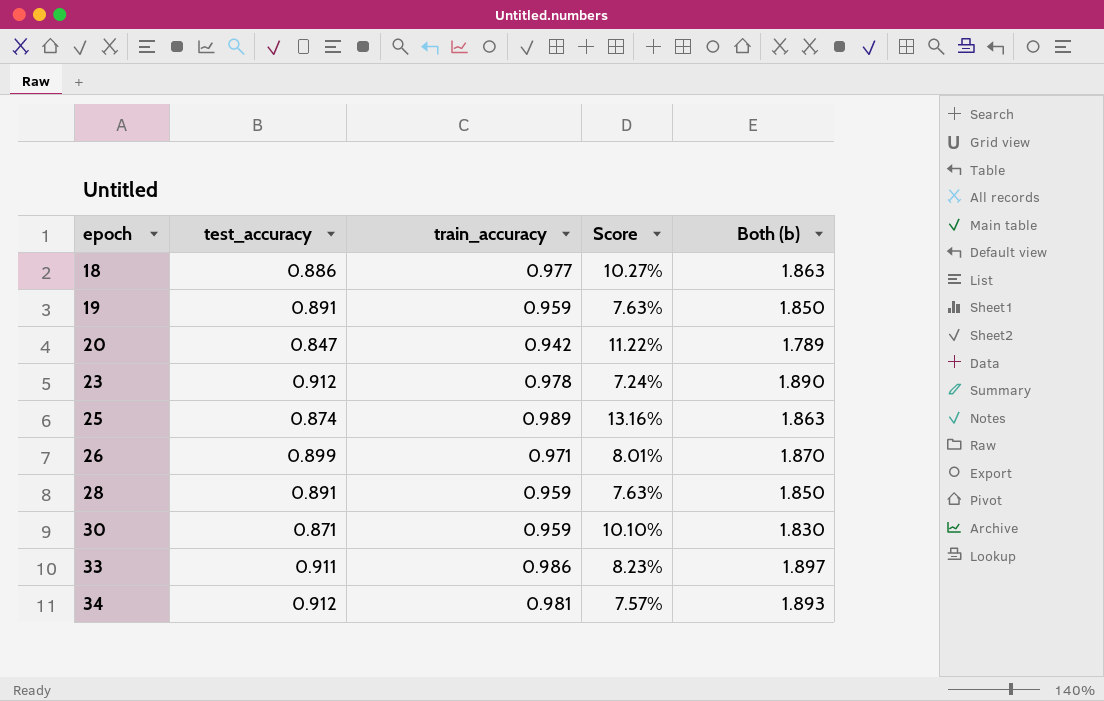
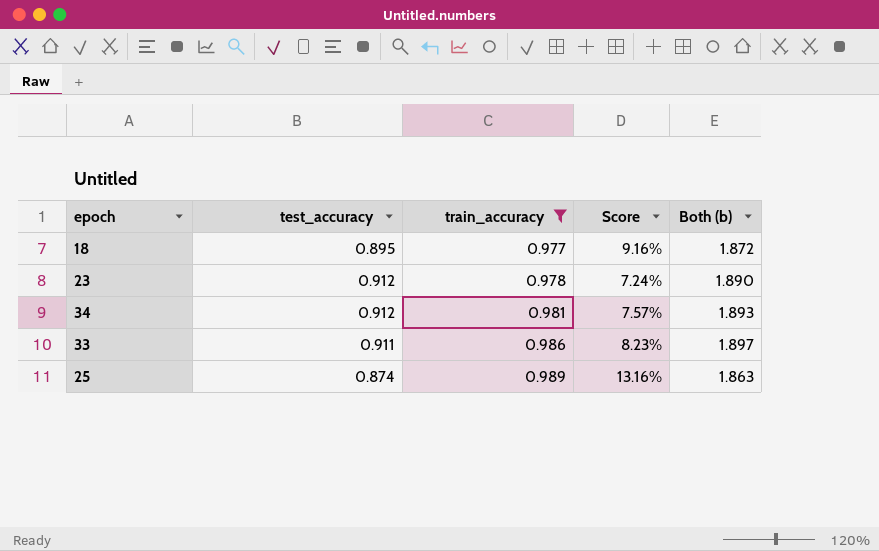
filter: none -> train_accuracy >= 0.977
row order: epoch ascending -> train_accuracy ascending
18 | test_accuracy: 0.886 -> 0.895
18 | Score: 10.27% -> 9.16%
18 | Both (b): 1.863 -> 1.872

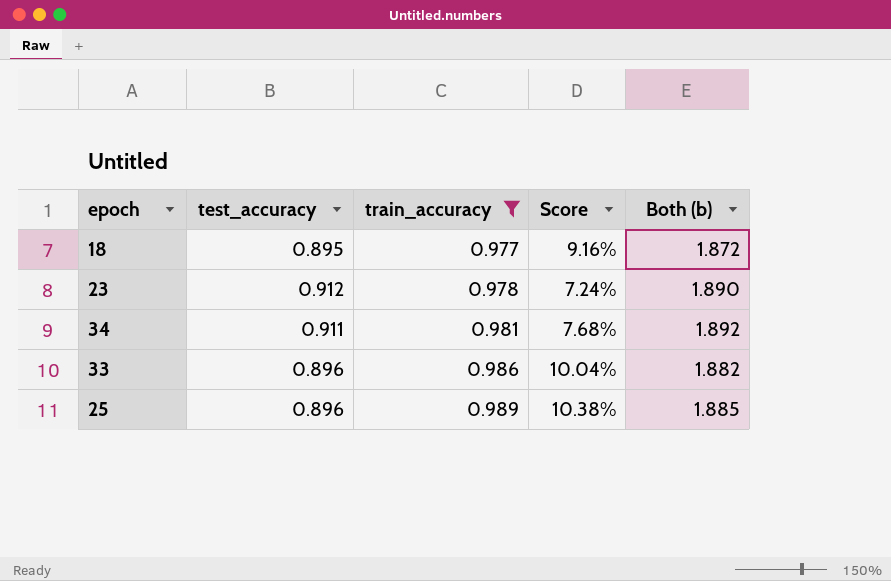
34 | test_accuracy: 0.912 -> 0.911
34 | Score: 7.57% -> 7.68%
34 | Both (b): 1.893 -> 1.892
33 | test_accuracy: 0.911 -> 0.896
33 | Score: 8.23% -> 10.04%
33 | Both (b): 1.897 -> 1.882
25 | test_accuracy: 0.874 -> 0.896
25 | Score: 13.16% -> 10.38%
25 | Both (b): 1.863 -> 1.885

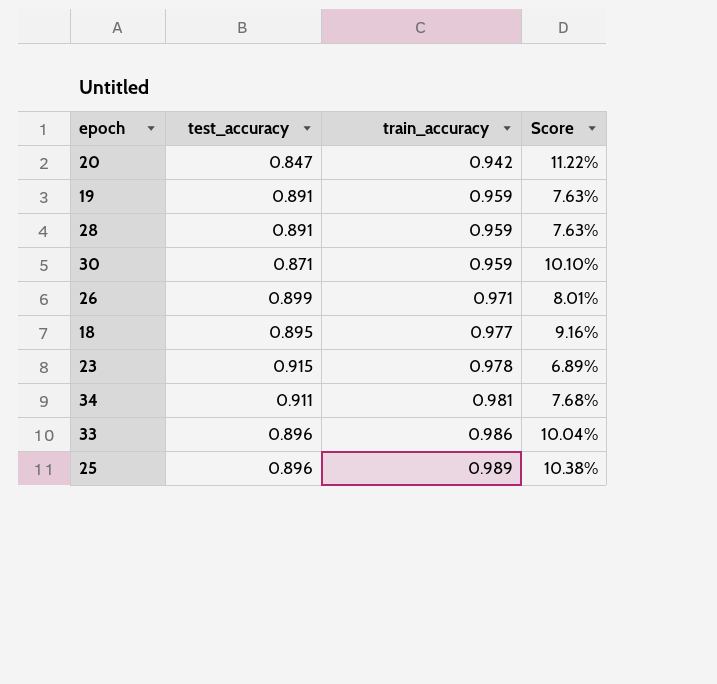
filter: train_accuracy >= 0.977 -> none
column Both (b) | formula: [test_accuracy] + [train_accuracy] -> none
23 | test_accuracy: 0.912 -> 0.915
23 | Score: 7.24% -> 6.89%

